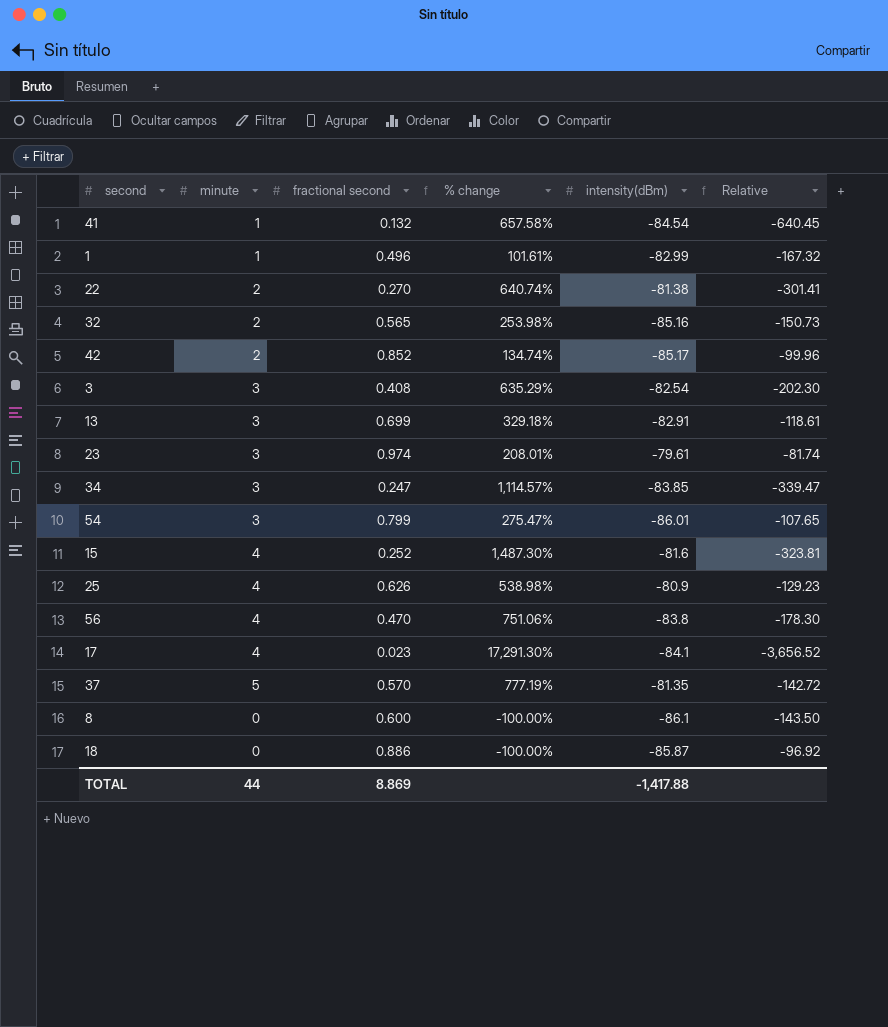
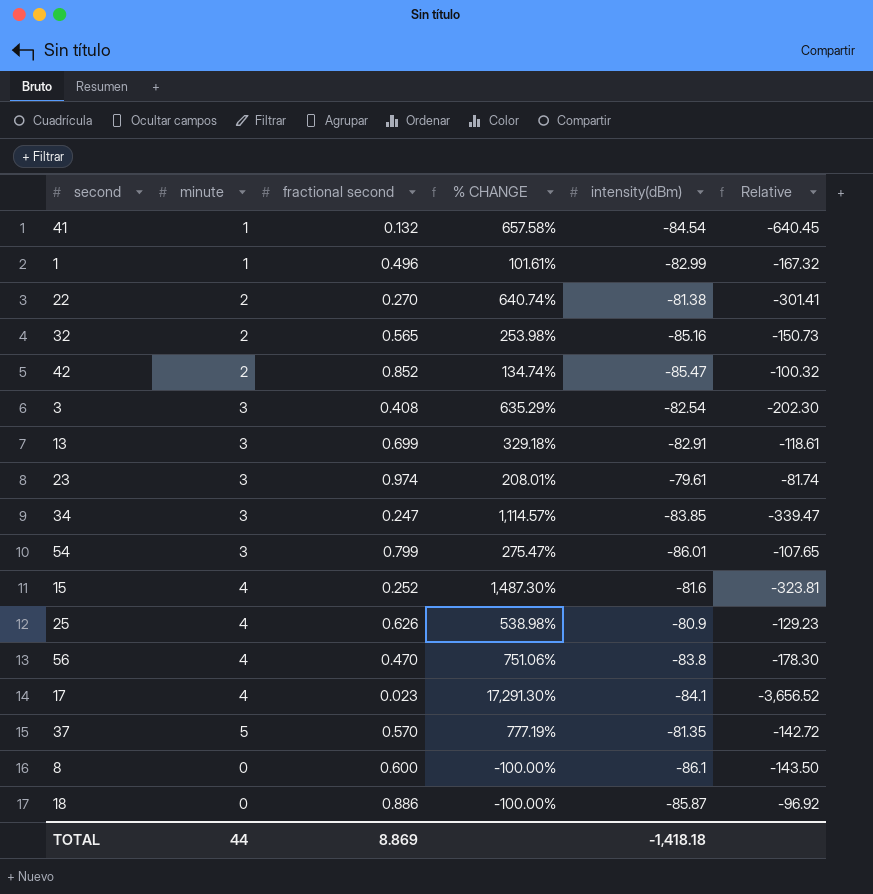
column name: % change -> % CHANGE
42 | intensity(dBm): -85.17 -> -85.47
42 | Relative: -99.96 -> -100.32
TOTAL | intensity(dBm): -1,417.88 -> -1,418.18

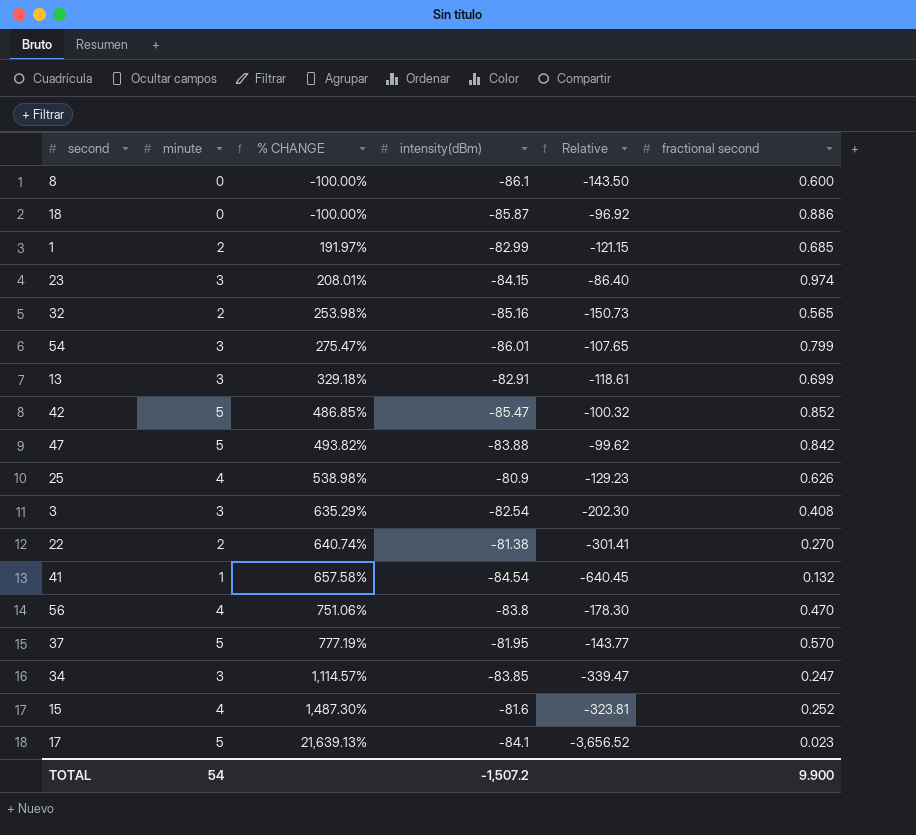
row order: none -> % CHANGE ascending
column fractional second | position: 3 -> 6
1 | minute: 1 -> 2
1 | % CHANGE: 101.61% -> 191.97%
1 | Relative: -167.32 -> -121.15
1 | fractional second: 0.496 -> 0.685
23 | intensity(dBm): -79.61 -> -84.15
23 | Relative: -81.74 -> -86.40
42 | minute: 2 -> 5
42 | % CHANGE: 134.74% -> 486.85%
row 47: none -> 5 | 493.82% | -83.88 | -99.62 | 0.842
37 | intensity(dBm): -81.35 -> -81.95
37 | Relative: -142.72 -> -143.77
17 | minute: 4 -> 5
17 | % CHANGE: 17,291.30% -> 21,639.13%
TOTAL | minute: 44 -> 54
TOTAL | intensity(dBm): -1,418.18 -> -1,507.2
TOTAL | fractional second: 8.869 -> 9.900

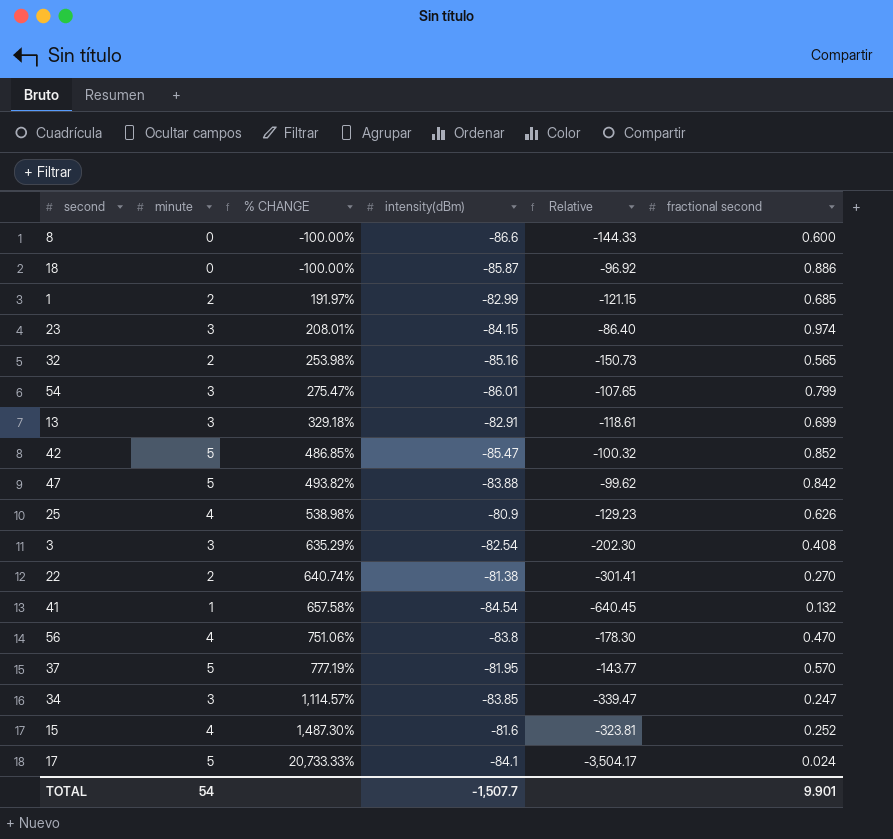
8 | intensity(dBm): -86.1 -> -86.6
8 | Relative: -143.50 -> -144.33
17 | % CHANGE: 21,639.13% -> 20,733.33%
17 | Relative: -3,656.52 -> -3,504.17
17 | fractional second: 0.023 -> 0.024
TOTAL | intensity(dBm): -1,507.2 -> -1,507.7
TOTAL | fractional second: 9.900 -> 9.901

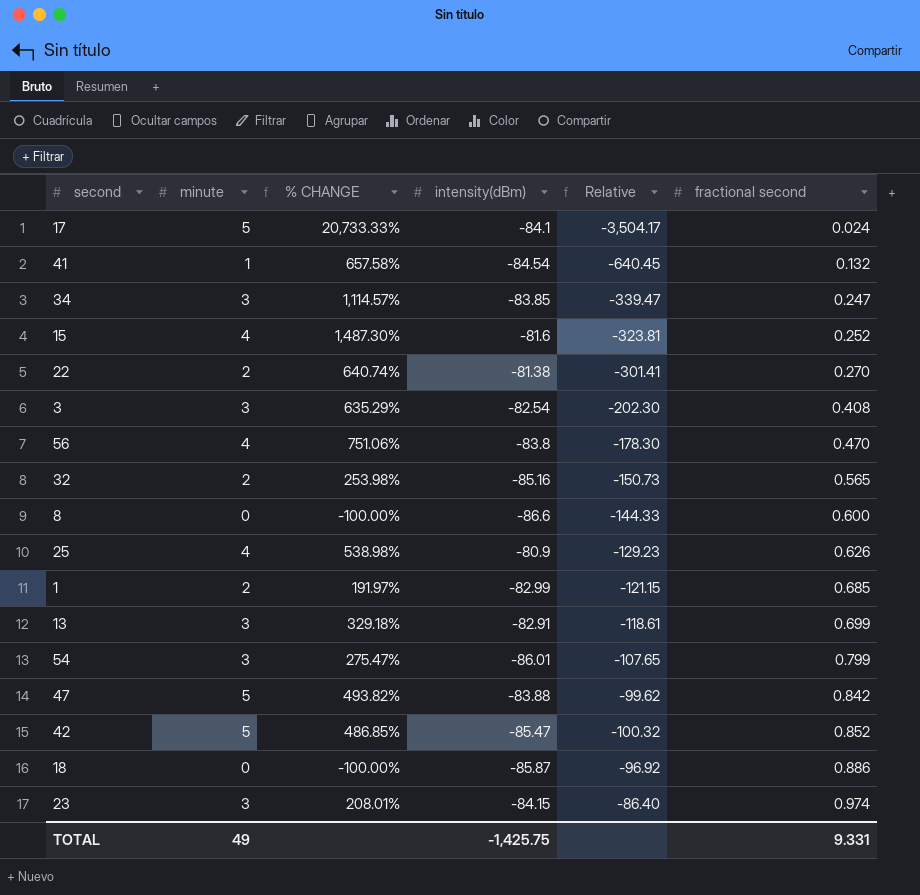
row order: % CHANGE ascending -> fractional second ascending
row 37: 5 | 777.19% | -81.95 | -143.77 | 0.570 -> none
TOTAL | minute: 54 -> 49
TOTAL | intensity(dBm): -1,507.7 -> -1,425.75
TOTAL | fractional second: 9.901 -> 9.331

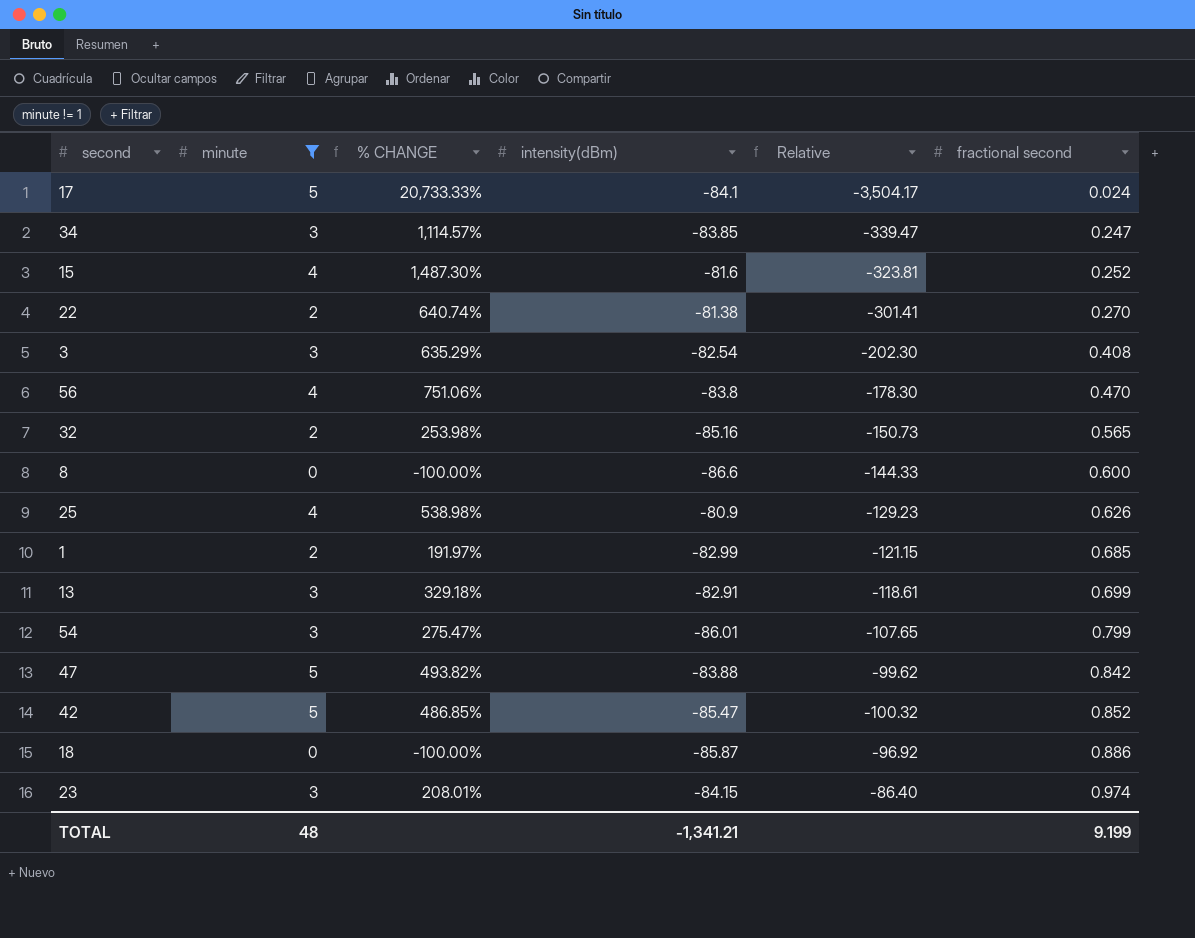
filter: none -> minute != 1
TOTAL | minute: 49 -> 48
TOTAL | intensity(dBm): -1,425.75 -> -1,341.21
TOTAL | fractional second: 9.331 -> 9.199

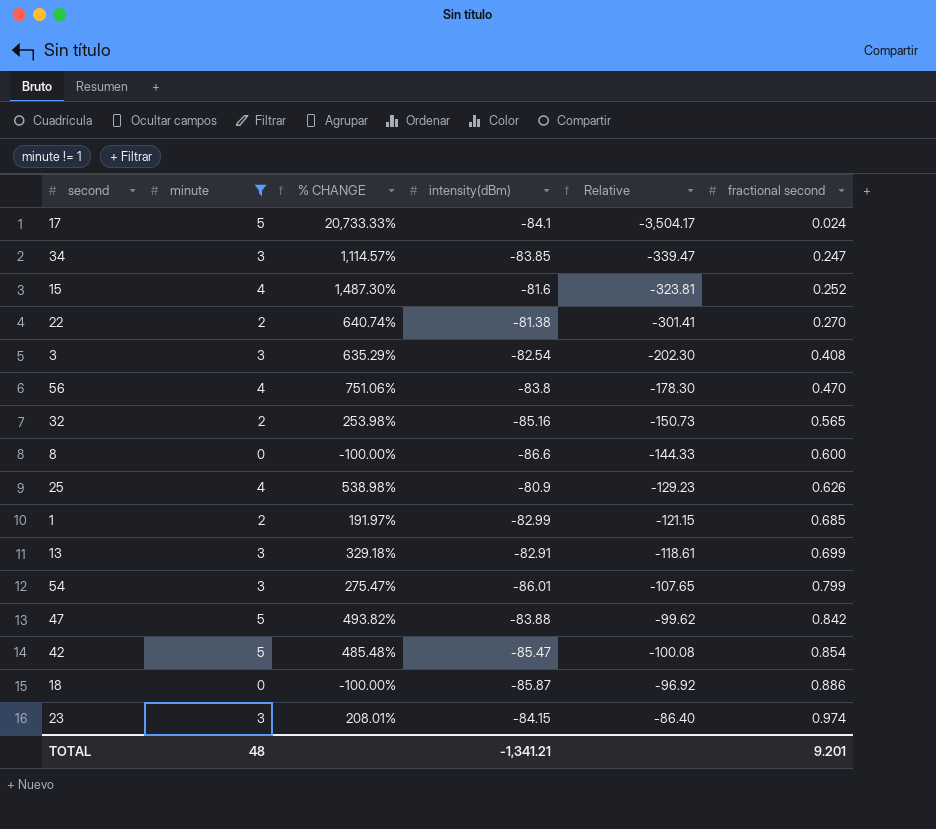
42 | % CHANGE: 486.85% -> 485.48%
42 | Relative: -100.32 -> -100.08
42 | fractional second: 0.852 -> 0.854
TOTAL | fractional second: 9.199 -> 9.201

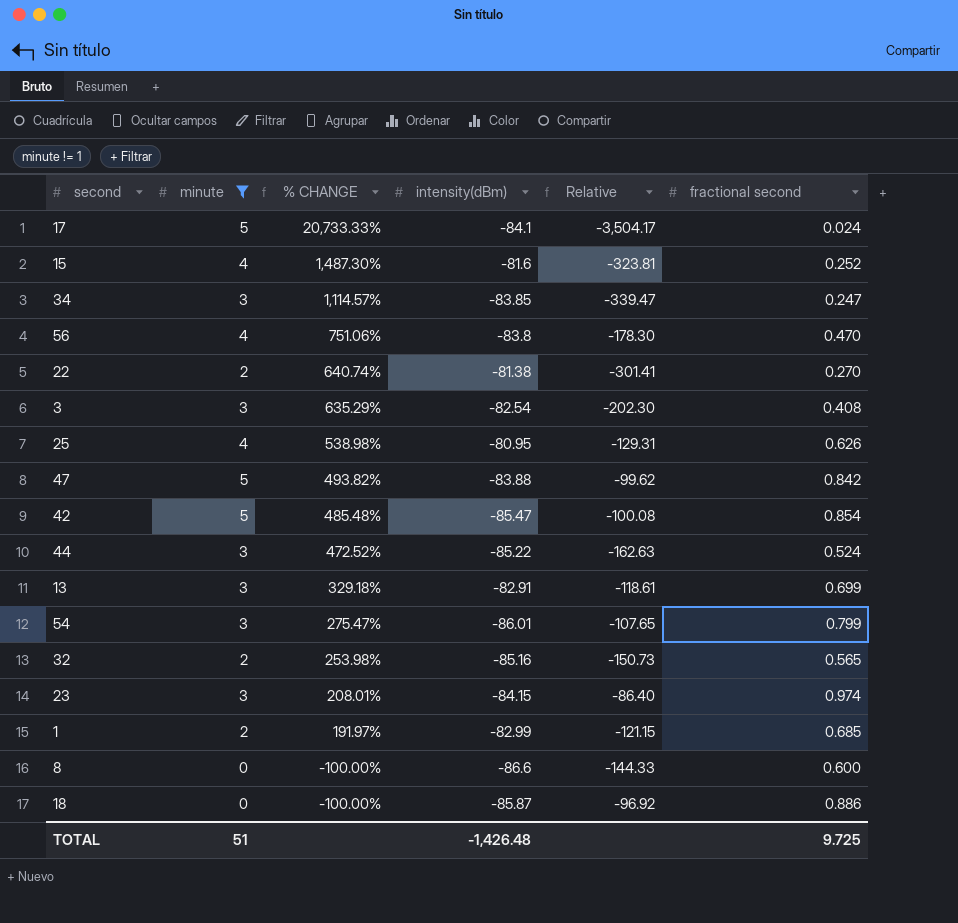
row order: fractional second ascending -> % CHANGE descending
25 | intensity(dBm): -80.9 -> -80.95
25 | Relative: -129.23 -> -129.31
row 44: none -> 3 | 472.52% | -85.22 | -162.63 | 0.524
TOTAL | minute: 48 -> 51
TOTAL | intensity(dBm): -1,341.21 -> -1,426.48
TOTAL | fractional second: 9.201 -> 9.725

